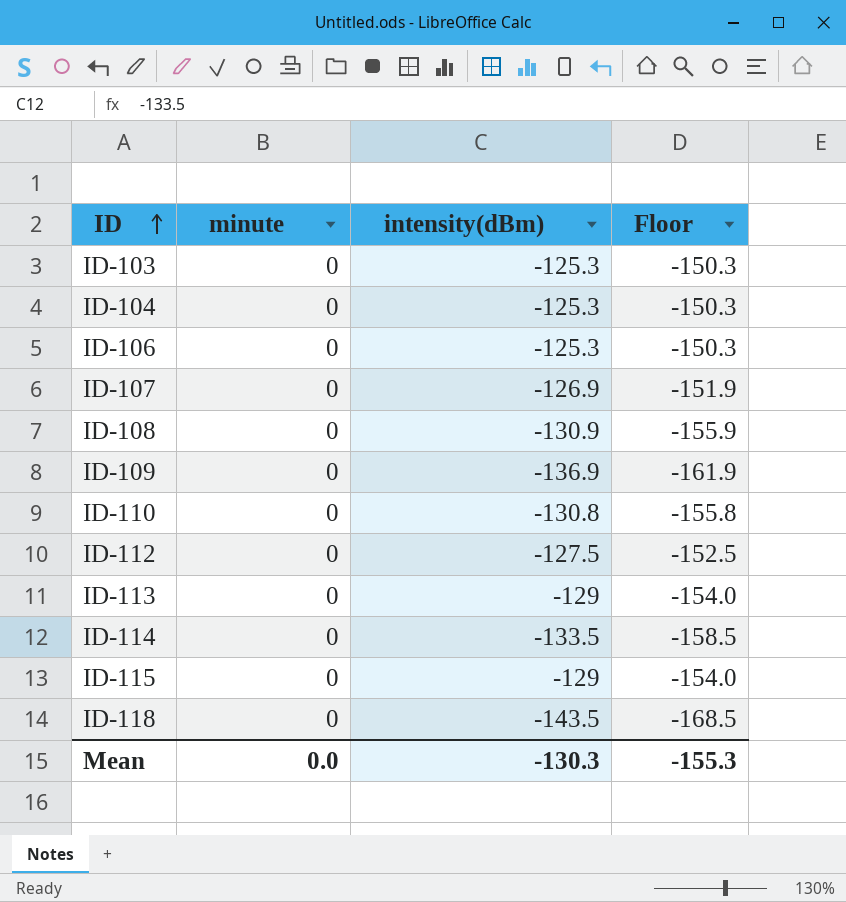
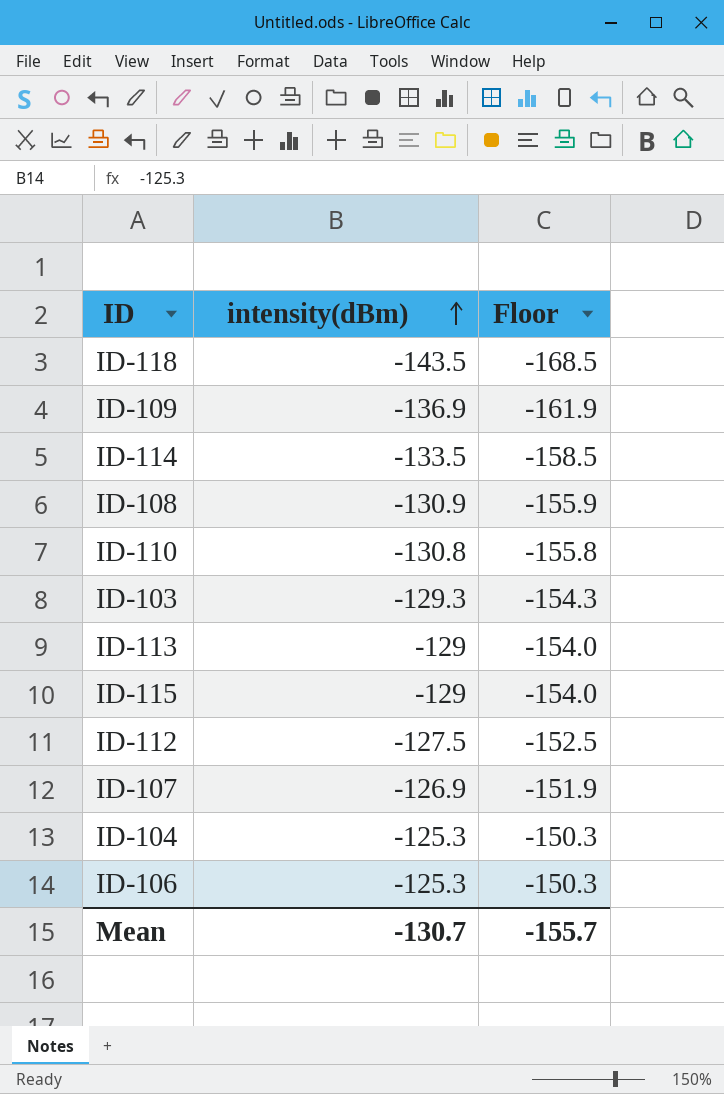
row order: ID ascending -> intensity(dBm) ascending
column minute | position: 2 -> none
ID-103 | intensity(dBm): -125.3 -> -129.3
ID-103 | Floor: -150.3 -> -154.3
Mean | intensity(dBm): -130.3 -> -130.7
Mean | Floor: -155.3 -> -155.7

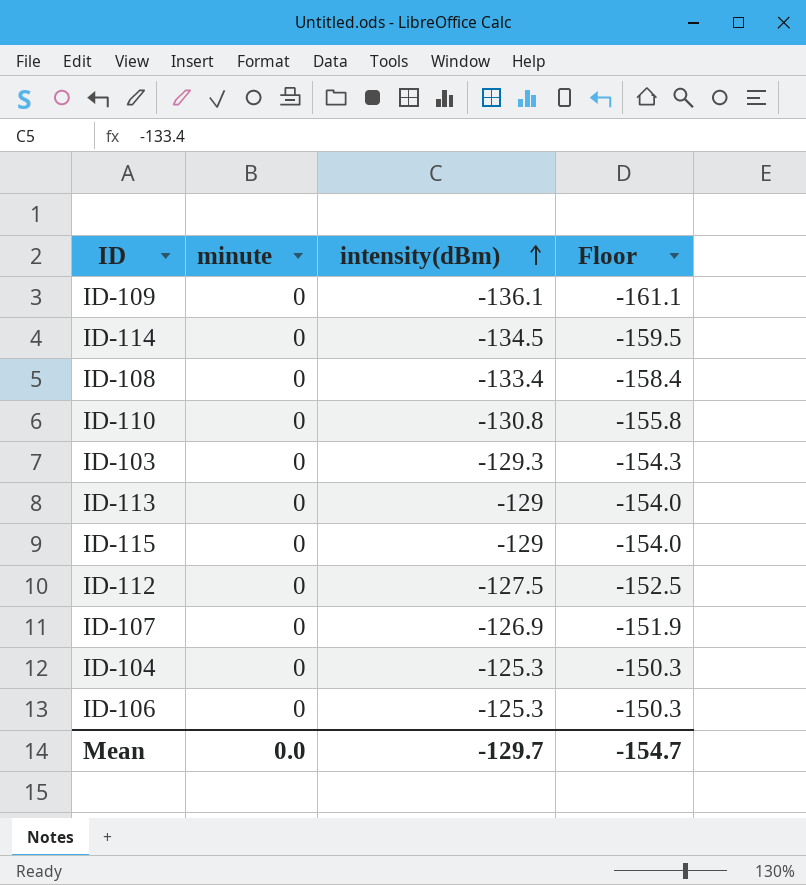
column minute | position: none -> 2
row ID-118: -143.5 | -168.5 -> none
ID-109 | intensity(dBm): -136.9 -> -136.1
ID-109 | Floor: -161.9 -> -161.1
ID-114 | intensity(dBm): -133.5 -> -134.5
ID-114 | Floor: -158.5 -> -159.5
ID-108 | intensity(dBm): -130.9 -> -133.4
ID-108 | Floor: -155.9 -> -158.4
Mean | intensity(dBm): -130.7 -> -129.7
Mean | Floor: -155.7 -> -154.7

